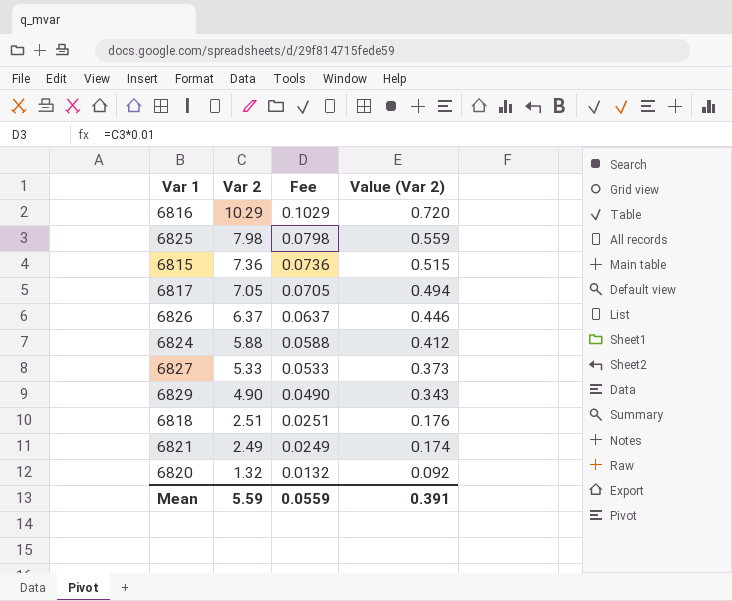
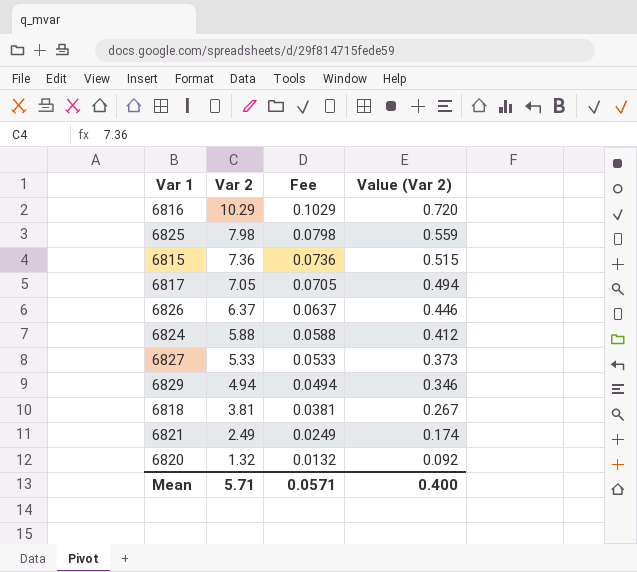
6829 | Var 2: 4.90 -> 4.94
6829 | Fee: 0.0490 -> 0.0494
6829 | Value (Var 2): 0.343 -> 0.346
6818 | Var 2: 2.51 -> 3.81
6818 | Fee: 0.0251 -> 0.0381
6818 | Value (Var 2): 0.176 -> 0.267
Mean | Var 2: 5.59 -> 5.71
Mean | Fee: 0.0559 -> 0.0571
Mean | Value (Var 2): 0.391 -> 0.400

